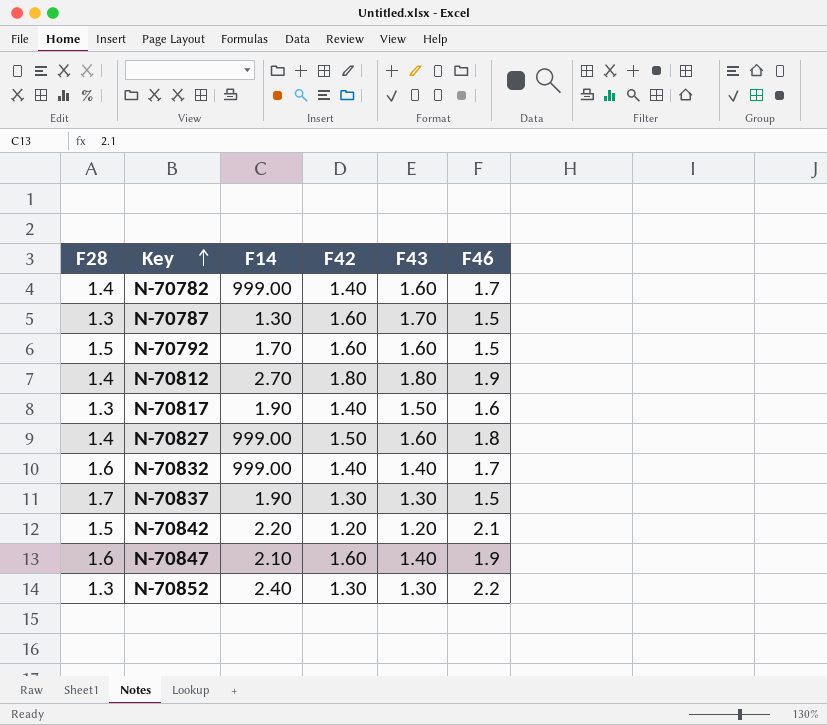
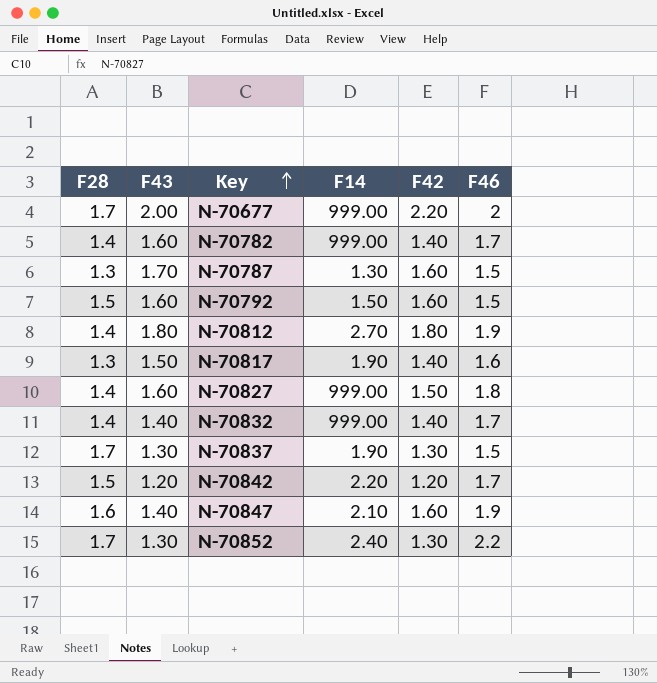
column F43 | position: 5 -> 2
row N-70677: none -> 1.7 | 2.00 | 999.00 | 2.20 | 2
N-70792 | F14: 1.70 -> 1.50
N-70832 | F28: 1.6 -> 1.4
N-70842 | F46: 2.1 -> 1.7
N-70852 | F28: 1.3 -> 1.7

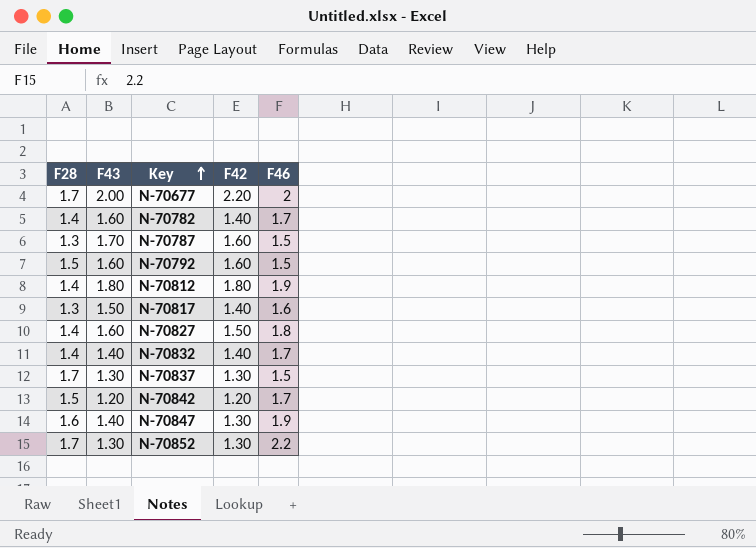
column F14 | position: 4 -> none
N-70847 | F42: 1.60 -> 1.30

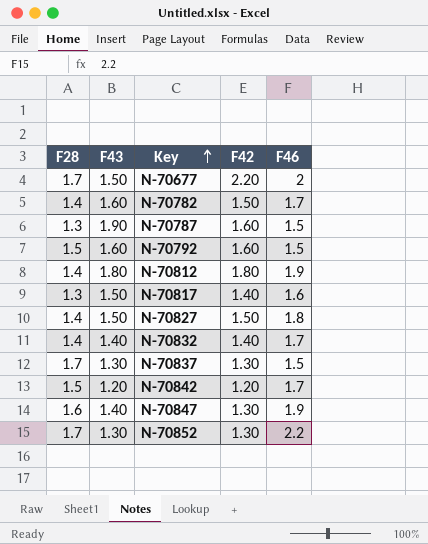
N-70677 | F43: 2.00 -> 1.50
N-70782 | F42: 1.40 -> 1.50
N-70787 | F43: 1.70 -> 1.90
N-70827 | F43: 1.60 -> 1.50

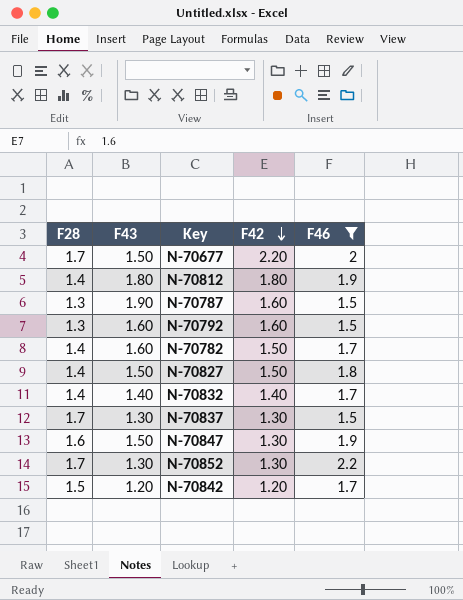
filter: none -> F46 != 1.6
row order: Key ascending -> F42 descending
N-70792 | F28: 1.5 -> 1.3
N-70847 | F43: 1.40 -> 1.50

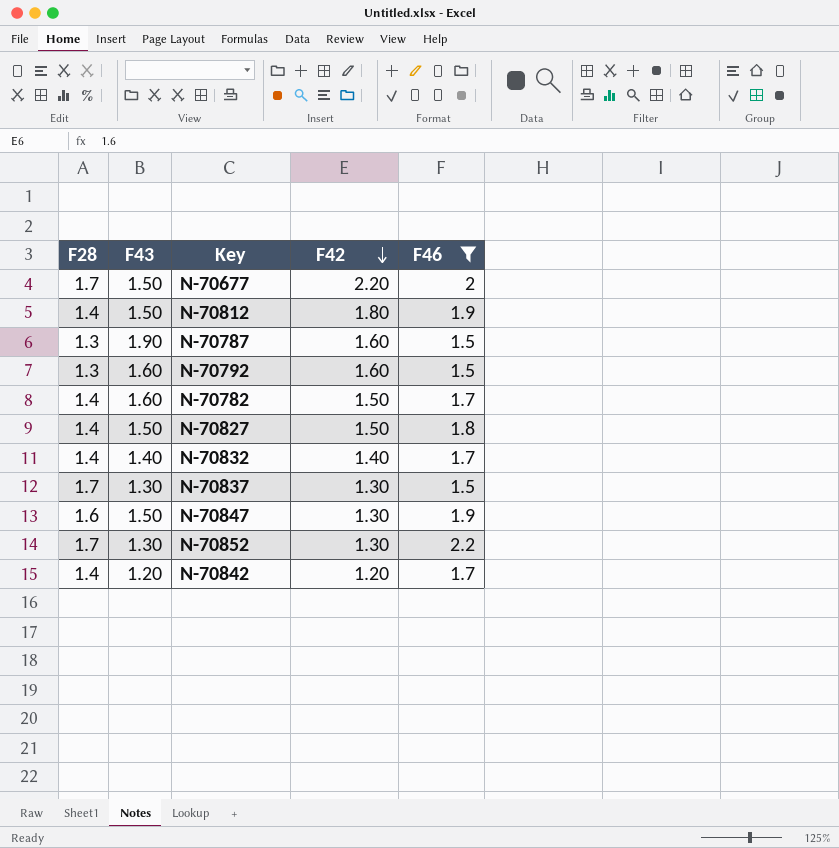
N-70812 | F43: 1.80 -> 1.50
N-70842 | F28: 1.5 -> 1.4

